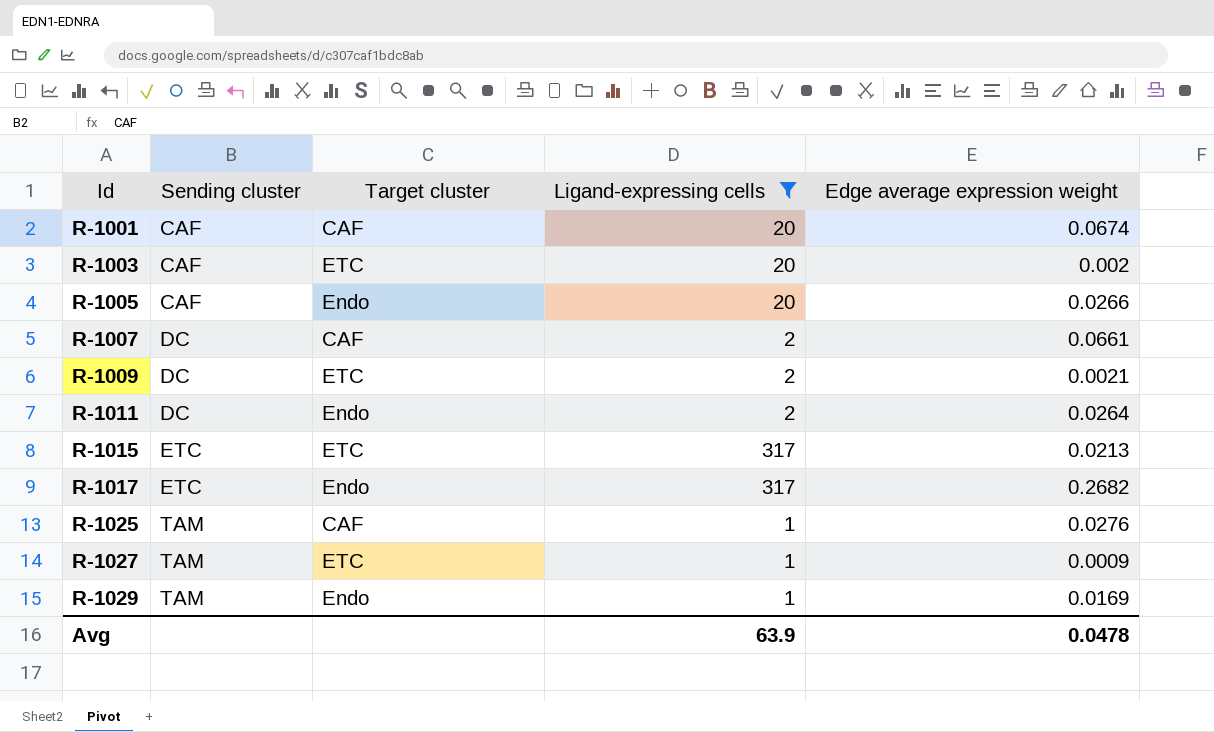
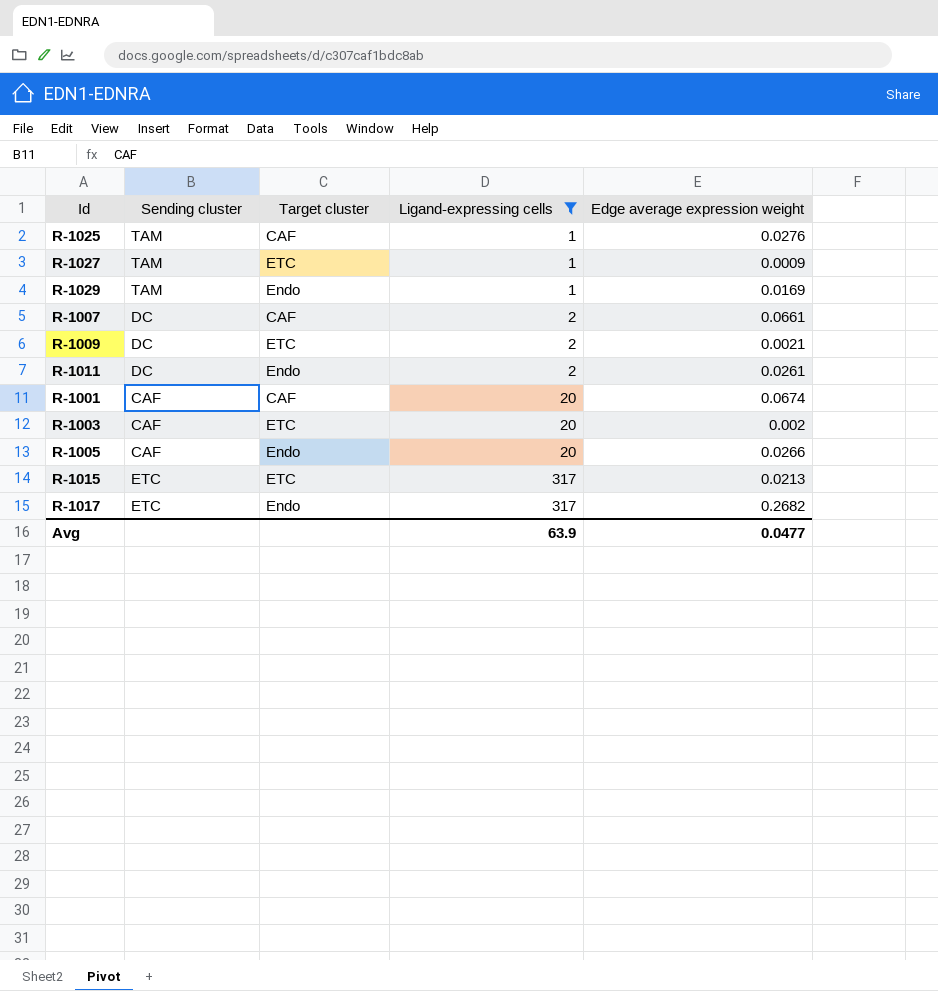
row order: Id ascending -> Ligand-expressing cells ascending
R-1011 | Edge average expression weight: 0.0264 -> 0.0261
Avg | Edge average expression weight: 0.0478 -> 0.0477

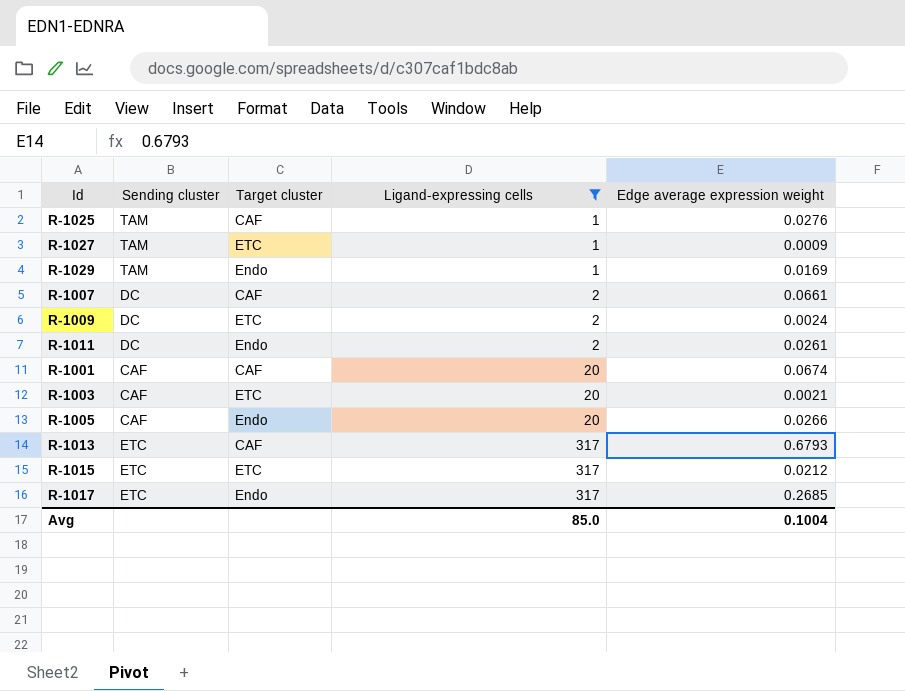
R-1009 | Edge average expression weight: 0.0021 -> 0.0024
R-1003 | Edge average expression weight: 0.002 -> 0.0021
row R-1013: none -> ETC | CAF | 317 | 0.6793
R-1015 | Edge average expression weight: 0.0213 -> 0.0212
R-1017 | Edge average expression weight: 0.2682 -> 0.2685
Avg | Ligand-expressing cells: 63.9 -> 85.0
Avg | Edge average expression weight: 0.0477 -> 0.1004

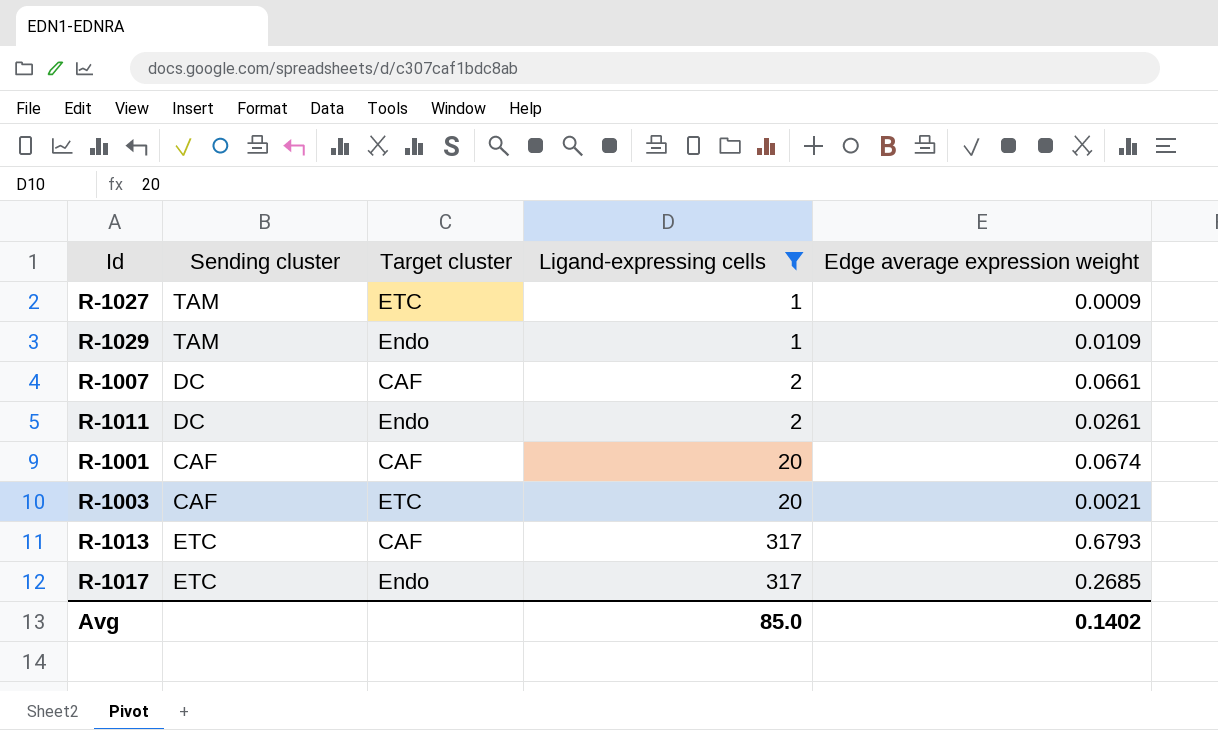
row R-1025: TAM | CAF | 1 | 0.0276 -> none
row R-1009: DC | ETC | 2 | 0.0024 -> none
row R-1005: CAF | Endo | 20 | 0.0266 -> none
row R-1015: ETC | ETC | 317 | 0.0212 -> none
R-1029 | Edge average expression weight: 0.0169 -> 0.0109
Avg | Edge average expression weight: 0.1004 -> 0.1402

